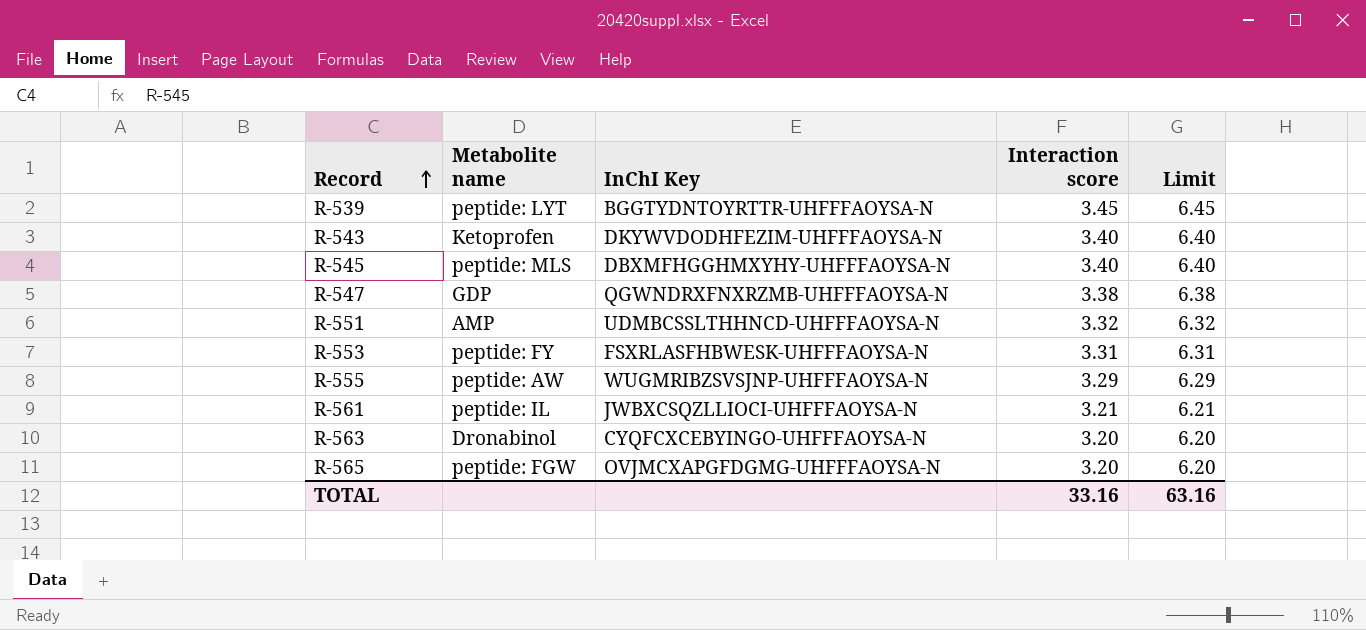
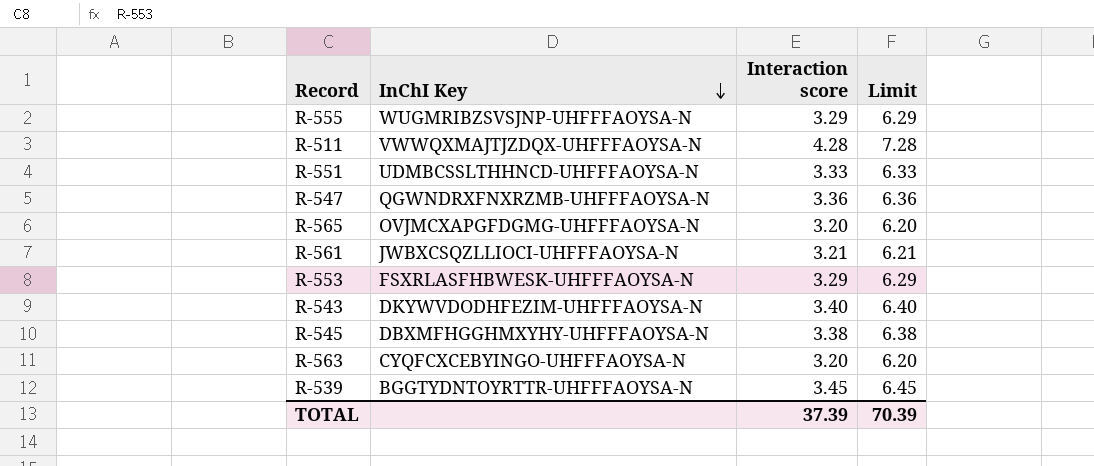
row order: Record ascending -> InChI Key descending
column Metabolite name | position: 2 -> none
row R-511: none -> VWWQXMAJTJZDQX-UHFFFAOYSA-N | 4.28 | 7.28
R-551 | Interaction score: 3.32 -> 3.33
R-551 | Limit: 6.32 -> 6.33
R-547 | Interaction score: 3.38 -> 3.36
R-547 | Limit: 6.38 -> 6.36
R-553 | Interaction score: 3.31 -> 3.29
R-553 | Limit: 6.31 -> 6.29
R-545 | Interaction score: 3.40 -> 3.38
R-545 | Limit: 6.40 -> 6.38
TOTAL | Interaction score: 33.16 -> 37.39
TOTAL | Limit: 63.16 -> 70.39

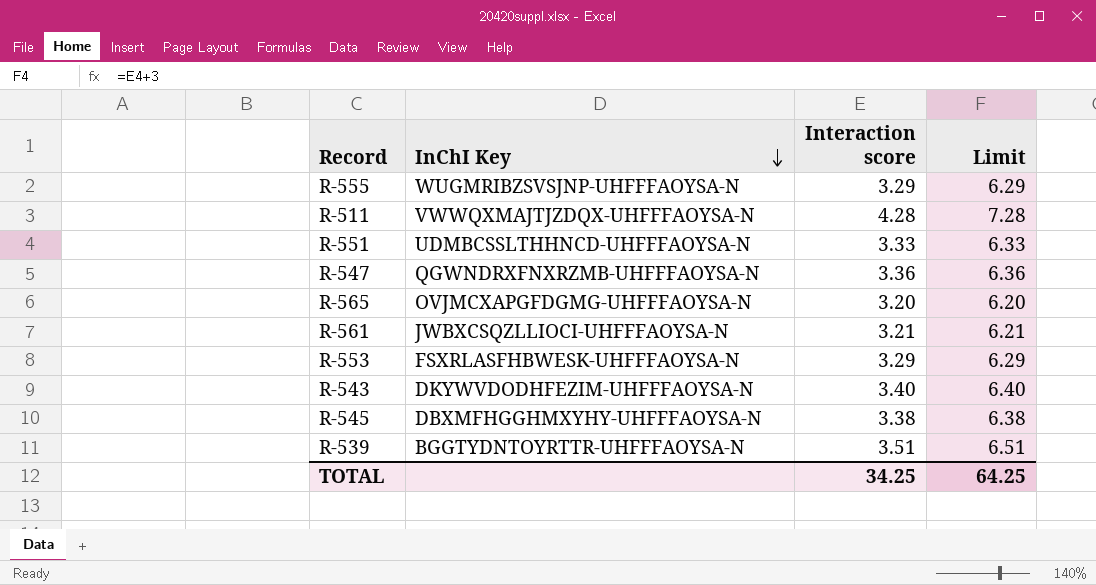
row R-563: CYQFCXCEBYINGO-UHFFFAOYSA-N | 3.20 | 6.20 -> none
R-539 | Interaction score: 3.45 -> 3.51
R-539 | Limit: 6.45 -> 6.51
TOTAL | Interaction score: 37.39 -> 34.25
TOTAL | Limit: 70.39 -> 64.25

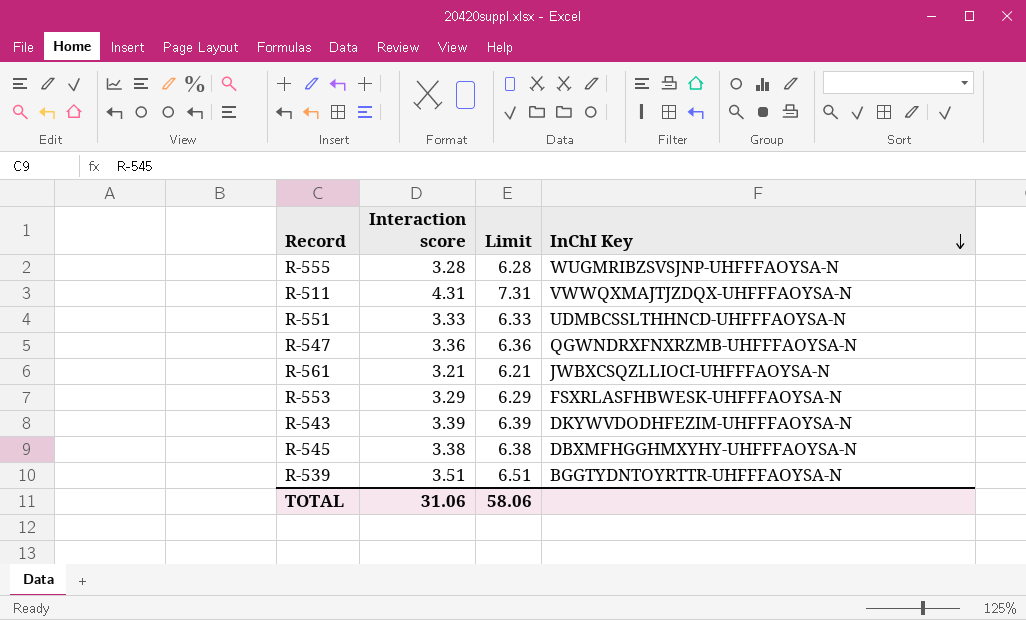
column InChI Key | position: 2 -> 4
row R-565: OVJMCXAPGFDGMG-UHFFFAOYSA-N | 3.20 | 6.20 -> none
R-555 | Interaction score: 3.29 -> 3.28
R-555 | Limit: 6.29 -> 6.28
R-511 | Interaction score: 4.28 -> 4.31
R-511 | Limit: 7.28 -> 7.31
R-543 | Interaction score: 3.40 -> 3.39
R-543 | Limit: 6.40 -> 6.39
TOTAL | Interaction score: 34.25 -> 31.06
TOTAL | Limit: 64.25 -> 58.06

